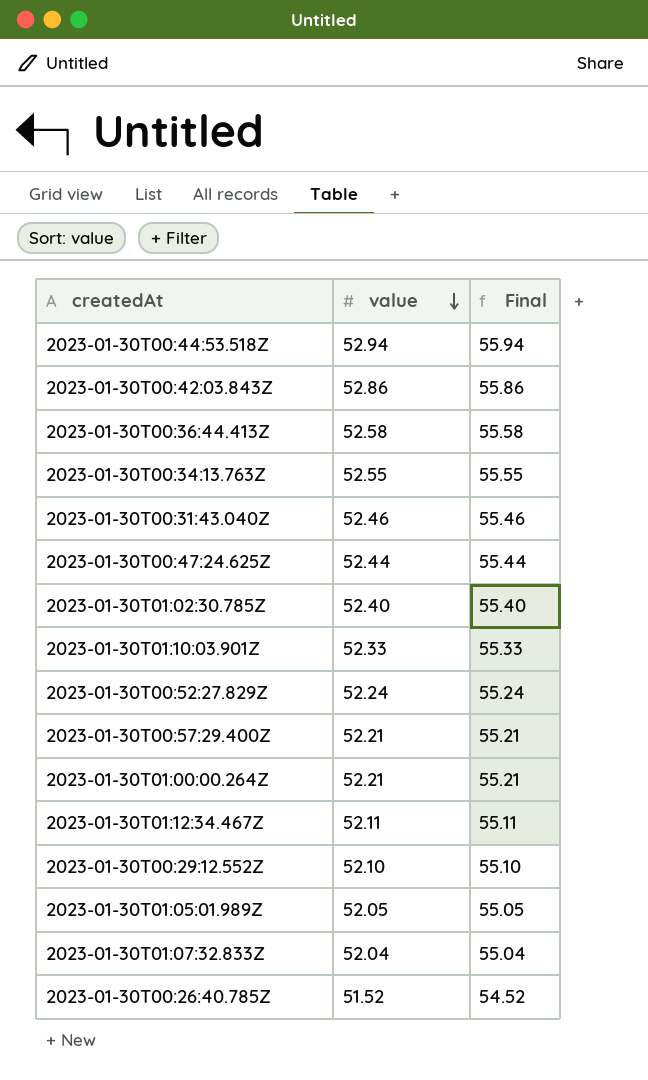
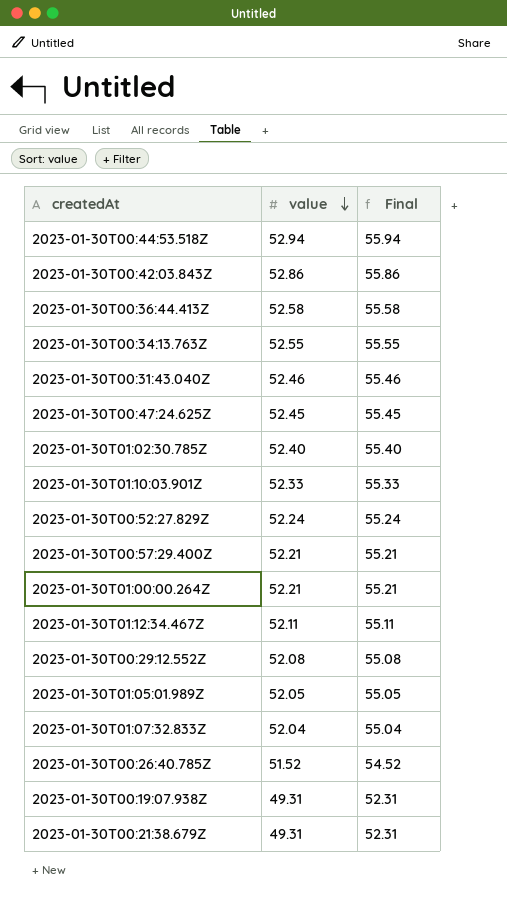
2023-01-30T00:47:24.625Z | value: 52.44 -> 52.45
2023-01-30T00:47:24.625Z | Final: 55.44 -> 55.45
2023-01-30T00:29:12.552Z | value: 52.10 -> 52.08
2023-01-30T00:29:12.552Z | Final: 55.10 -> 55.08
row 2023-01-30T00:19:07.938Z: none -> 49.31 | 52.31
row 2023-01-30T00:21:38.679Z: none -> 49.31 | 52.31

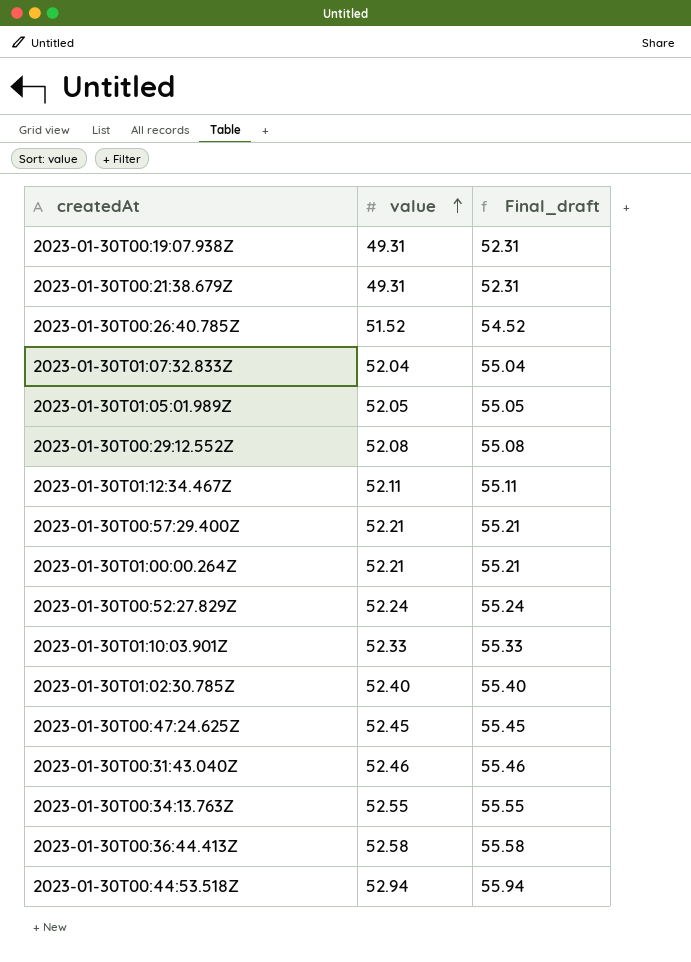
row order: value descending -> value ascending
column name: Final -> Final_draft
row 2023-01-30T00:42:03.843Z: 52.86 | 55.86 -> none

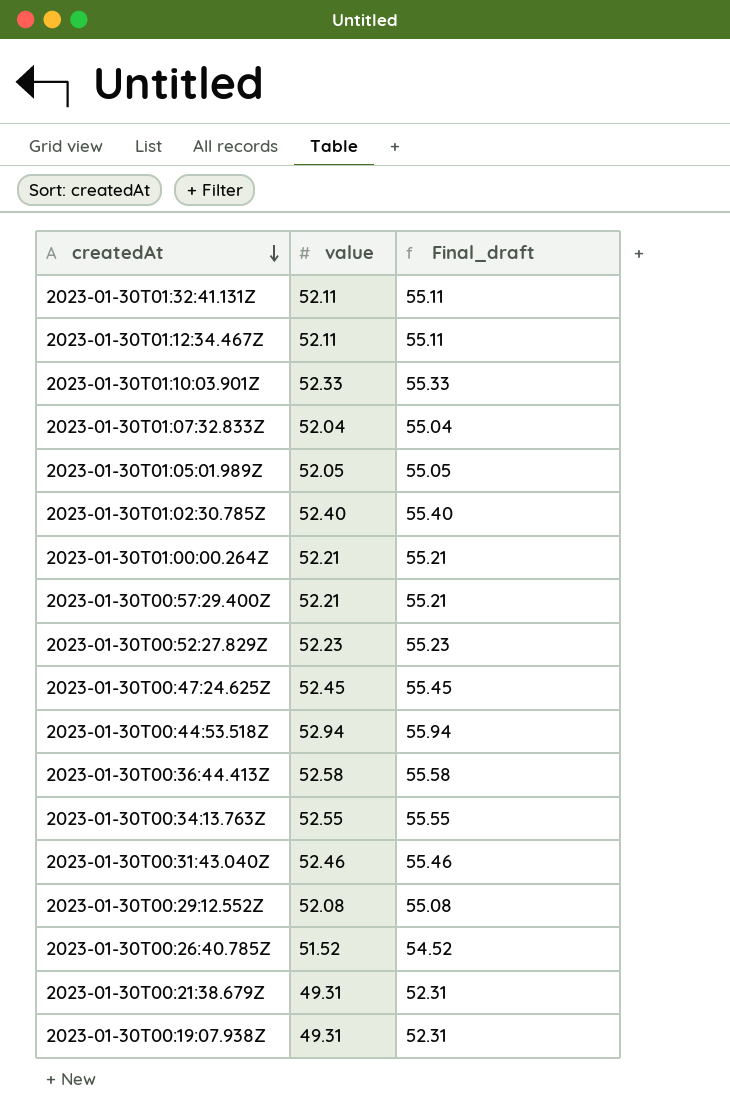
row order: value ascending -> createdAt descending
row 2023-01-30T01:32:41.131Z: none -> 52.11 | 55.11
2023-01-30T00:52:27.829Z | value: 52.24 -> 52.23
2023-01-30T00:52:27.829Z | Final_draft: 55.24 -> 55.23

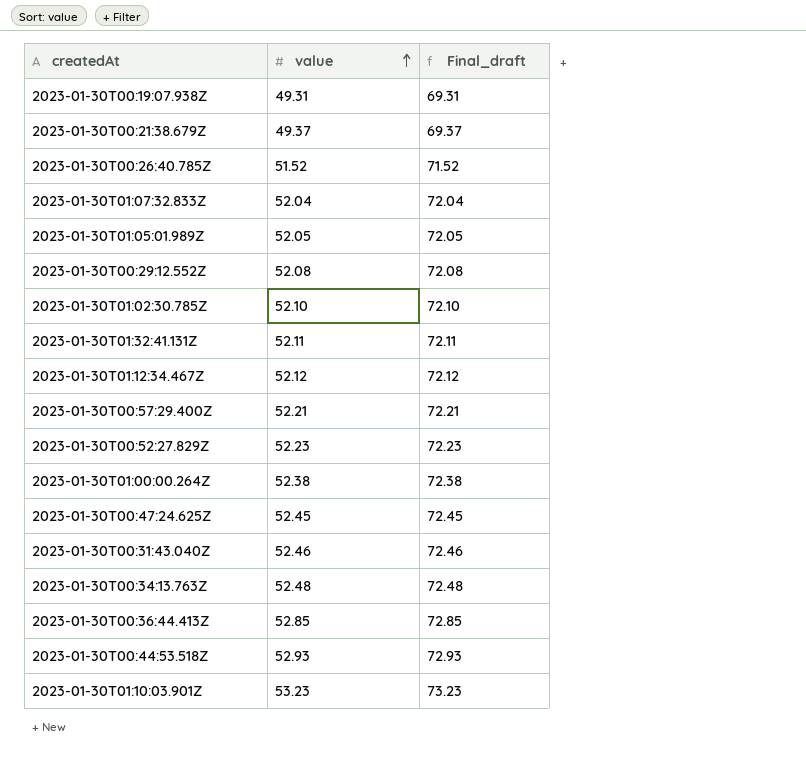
row order: createdAt descending -> value ascending
column Final_draft | formula: [value] + 3 -> [value] + 20
2023-01-30T00:21:38.679Z | value: 49.31 -> 49.37
2023-01-30T01:02:30.785Z | value: 52.40 -> 52.10
2023-01-30T01:12:34.467Z | value: 52.11 -> 52.12
2023-01-30T01:00:00.264Z | value: 52.21 -> 52.38
2023-01-30T00:34:13.763Z | value: 52.55 -> 52.48
2023-01-30T00:36:44.413Z | value: 52.58 -> 52.85
2023-01-30T00:44:53.518Z | value: 52.94 -> 52.93
2023-01-30T01:10:03.901Z | value: 52.33 -> 53.23

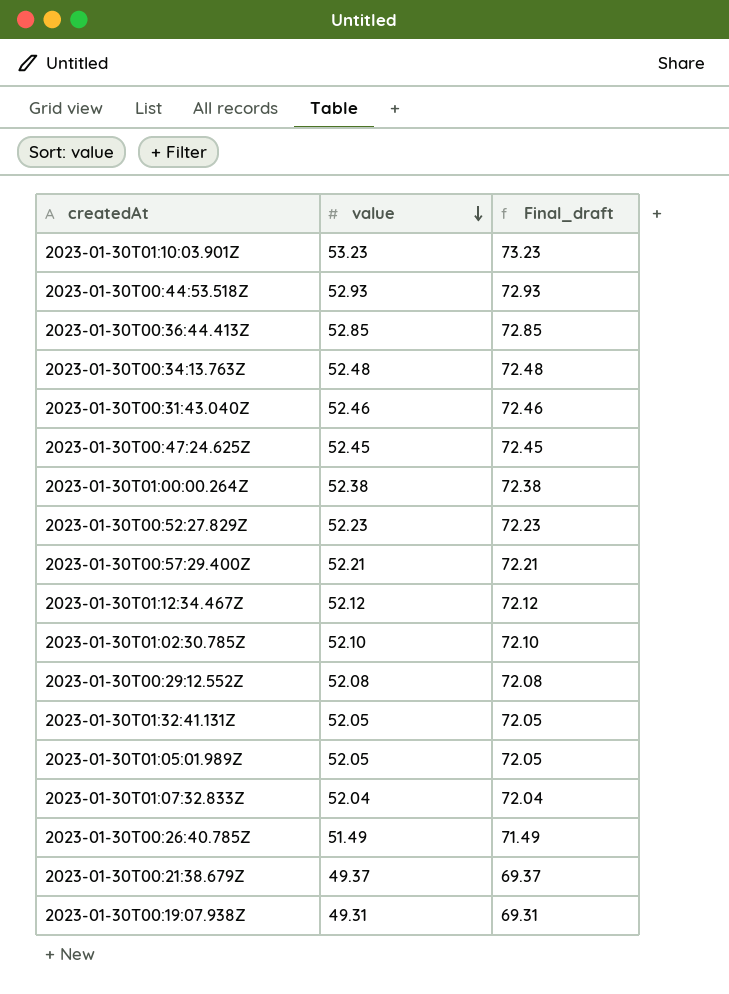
row order: value ascending -> value descending
2023-01-30T01:32:41.131Z | value: 52.11 -> 52.05
2023-01-30T01:32:41.131Z | Final_draft: 72.11 -> 72.05
2023-01-30T00:26:40.785Z | value: 51.52 -> 51.49
2023-01-30T00:26:40.785Z | Final_draft: 71.52 -> 71.49

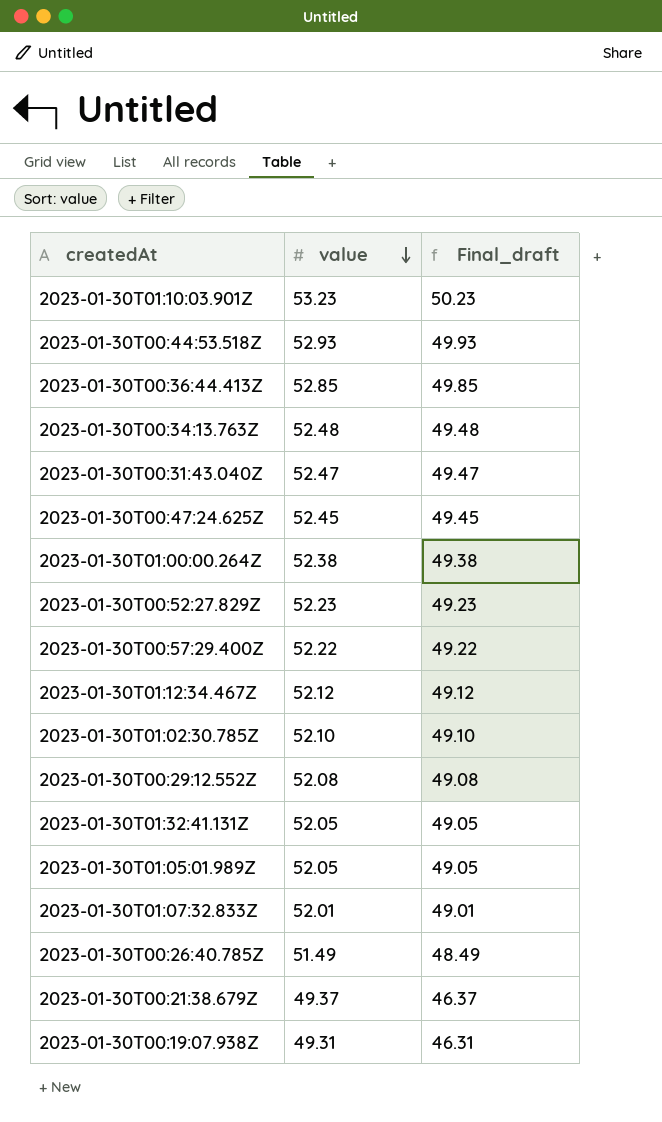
column Final_draft | formula: [value] + 20 -> [value] - 3
2023-01-30T00:31:43.040Z | value: 52.46 -> 52.47
2023-01-30T00:57:29.400Z | value: 52.21 -> 52.22
2023-01-30T01:07:32.833Z | value: 52.04 -> 52.01

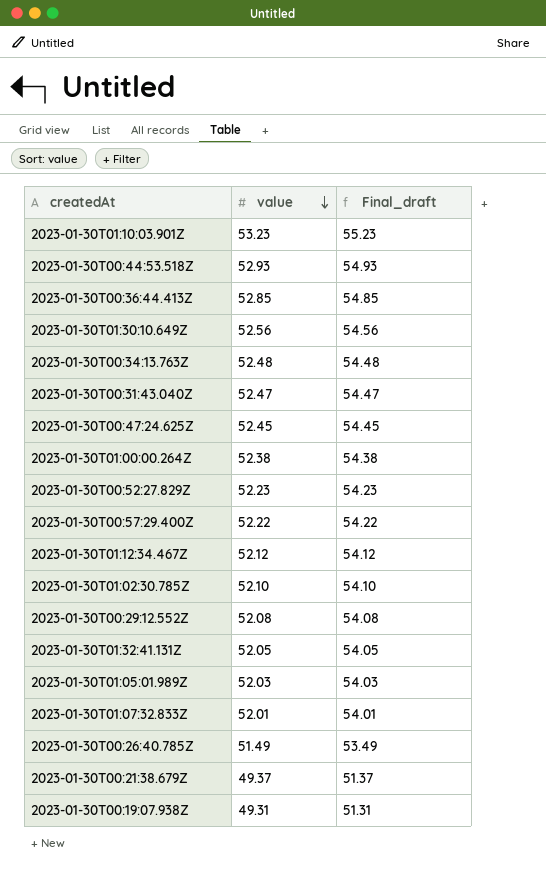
column Final_draft | formula: [value] - 3 -> [value] + 2
row 2023-01-30T01:30:10.649Z: none -> 52.56 | 54.56
2023-01-30T01:05:01.989Z | value: 52.05 -> 52.03

